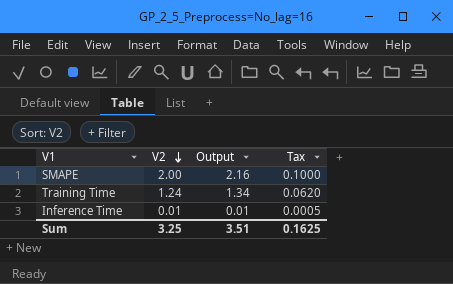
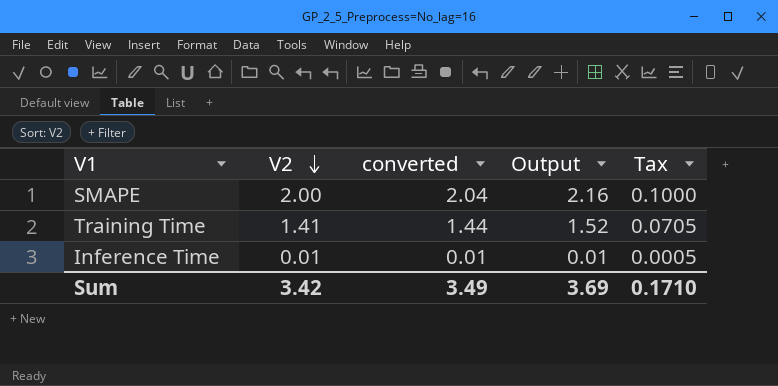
column converted | formula: none -> [V2] * 1.02
Training Time | V2: 1.24 -> 1.41
Training Time | Output: 1.34 -> 1.52
Training Time | Tax: 0.0620 -> 0.0705
Sum | V2: 3.25 -> 3.42
Sum | Output: 3.51 -> 3.69
Sum | Tax: 0.1625 -> 0.1710

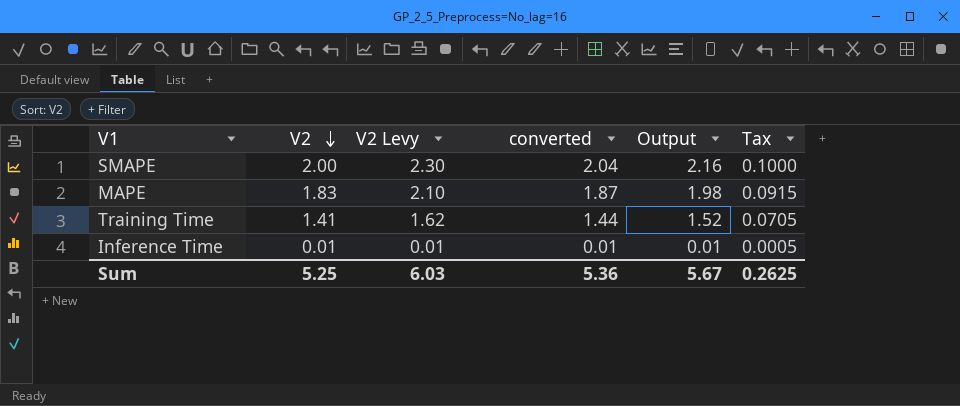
column V2 Levy | formula: none -> [V2] * 1.15
row MAPE: none -> 1.83 | 2.10 | 1.87 | 1.98 | 0.0915
Sum | V2: 3.42 -> 5.25
Sum | converted: 3.49 -> 5.36
Sum | Output: 3.69 -> 5.67
Sum | Tax: 0.1710 -> 0.2625

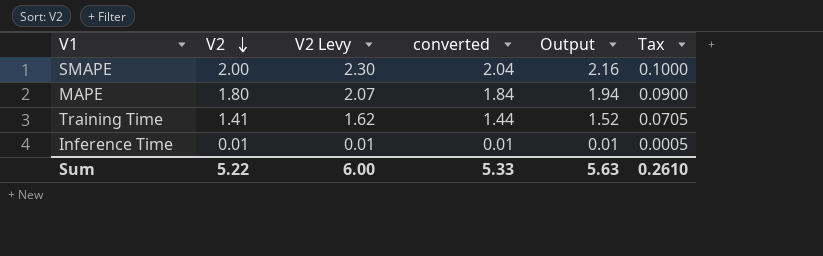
MAPE | V2: 1.83 -> 1.80
MAPE | V2 Levy: 2.10 -> 2.07
MAPE | converted: 1.87 -> 1.84
MAPE | Output: 1.98 -> 1.94
MAPE | Tax: 0.0915 -> 0.0900
Sum | V2: 5.25 -> 5.22
Sum | V2 Levy: 6.03 -> 6.00
Sum | converted: 5.36 -> 5.33
Sum | Output: 5.67 -> 5.63
Sum | Tax: 0.2625 -> 0.2610

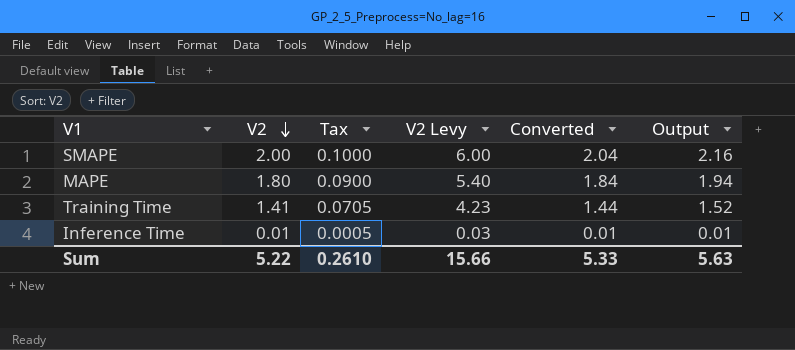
column Tax | position: 6 -> 3
column V2 Levy | formula: [V2] * 1.15 -> [V2] * 3
column name: converted -> Converted
Sum | V2 Levy: 6.00 -> 15.66

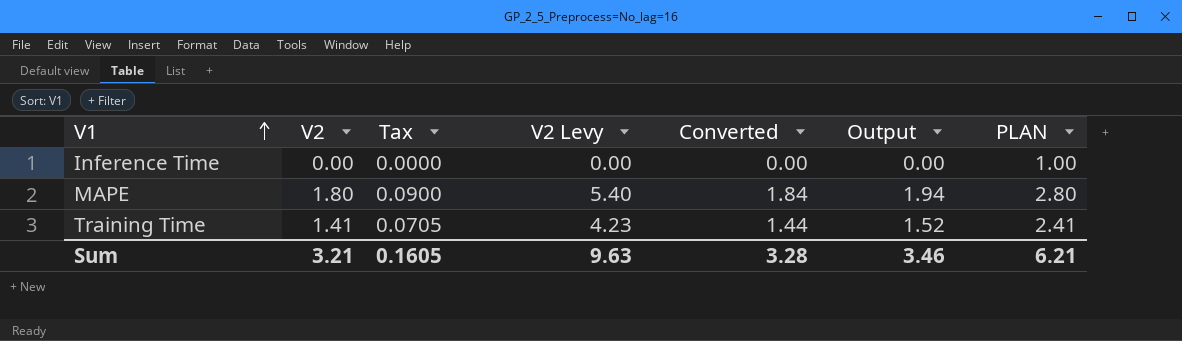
row order: V2 descending -> V1 ascending
column PLAN | formula: none -> [V2] + 1
row SMAPE: 2.00 | 0.1000 | 6.00 | 2.04 | 2.16 -> none
Inference Time | V2: 0.01 -> 0.00
Inference Time | Tax: 0.0005 -> 0.0000
Inference Time | V2 Levy: 0.03 -> 0.00
Inference Time | Converted: 0.01 -> 0.00
Inference Time | Output: 0.01 -> 0.00
Sum | V2: 5.22 -> 3.21
Sum | Tax: 0.2610 -> 0.1605
Sum | V2 Levy: 15.66 -> 9.63
Sum | Converted: 5.33 -> 3.28
Sum | Output: 5.63 -> 3.46

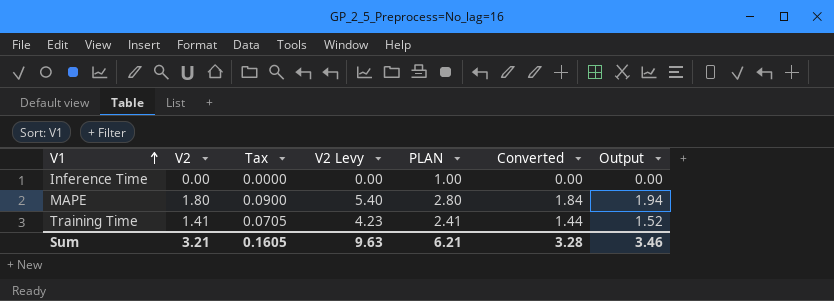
column PLAN | position: 7 -> 5

